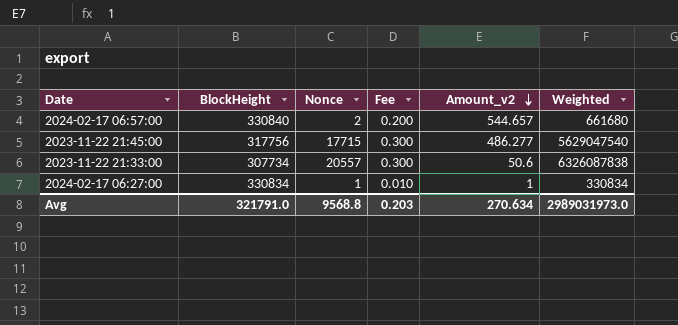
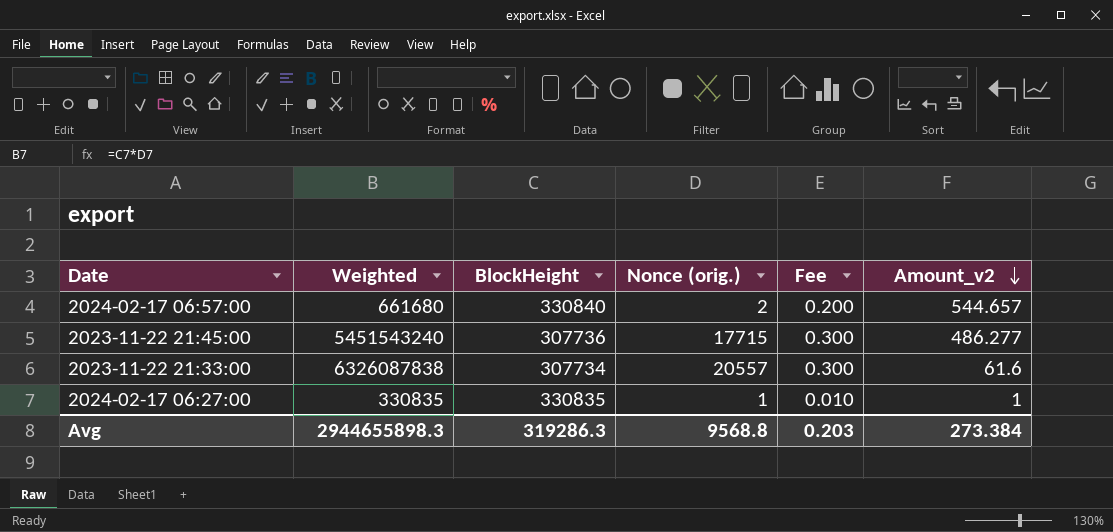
column Weighted | position: 6 -> 2
column name: Nonce -> Nonce (orig.)
2023-11-22 21:45:00 | Weighted: 5629047540 -> 5451543240
2023-11-22 21:45:00 | BlockHeight: 317756 -> 307736
2023-11-22 21:33:00 | Amount_v2: 50.6 -> 61.6
2024-02-17 06:27:00 | Weighted: 330834 -> 330835
2024-02-17 06:27:00 | BlockHeight: 330834 -> 330835
Avg | Weighted: 2989031973.0 -> 2944655898.3
Avg | BlockHeight: 321791.0 -> 319286.3
Avg | Amount_v2: 270.634 -> 273.384

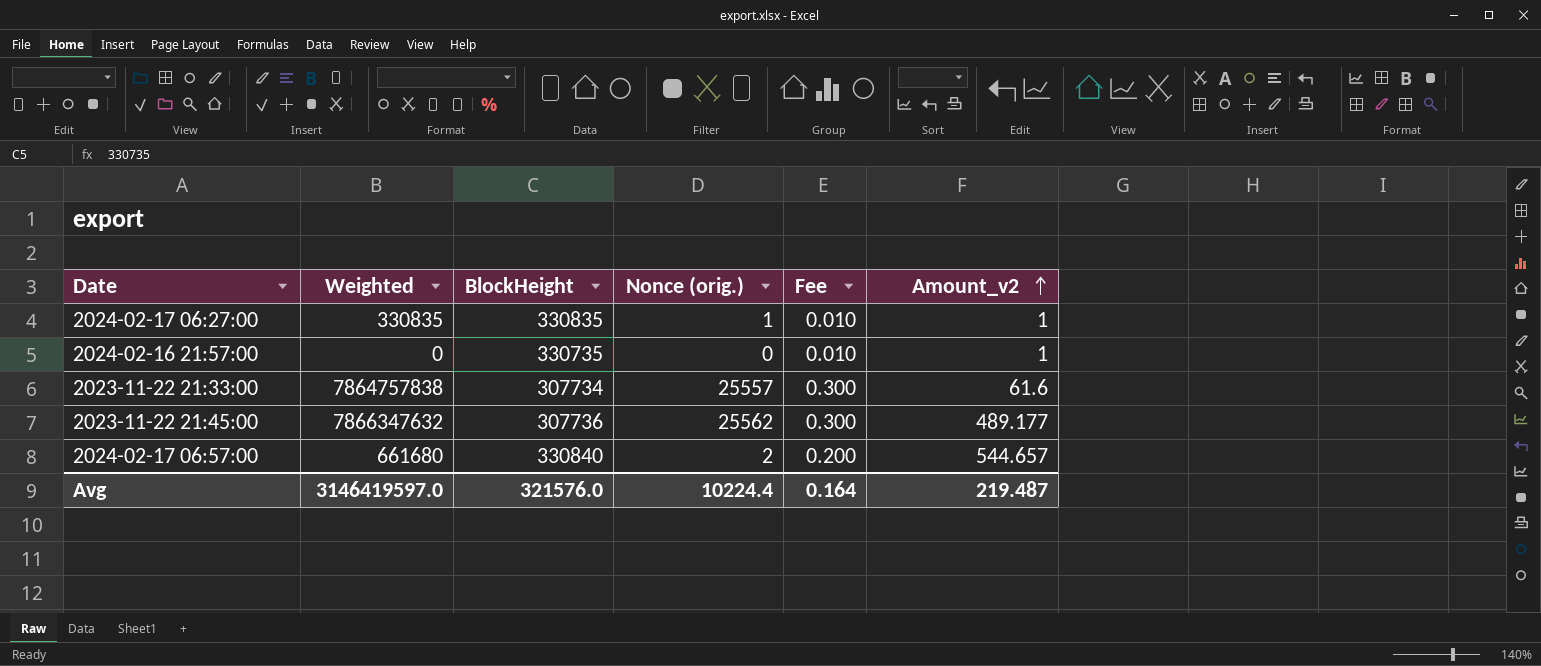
row order: Amount_v2 descending -> Amount_v2 ascending
row 2024-02-16 21:57:00: none -> 0 | 330735 | 0 | 0.010 | 1
2023-11-22 21:33:00 | Weighted: 6326087838 -> 7864757838
2023-11-22 21:33:00 | Nonce (orig.): 20557 -> 25557
2023-11-22 21:45:00 | Weighted: 5451543240 -> 7866347632
2023-11-22 21:45:00 | Nonce (orig.): 17715 -> 25562
2023-11-22 21:45:00 | Amount_v2: 486.277 -> 489.177
Avg | Weighted: 2944655898.3 -> 3146419597.0
Avg | BlockHeight: 319286.3 -> 321576.0
Avg | Nonce (orig.): 9568.8 -> 10224.4
Avg | Fee: 0.203 -> 0.164
Avg | Amount_v2: 273.384 -> 219.487

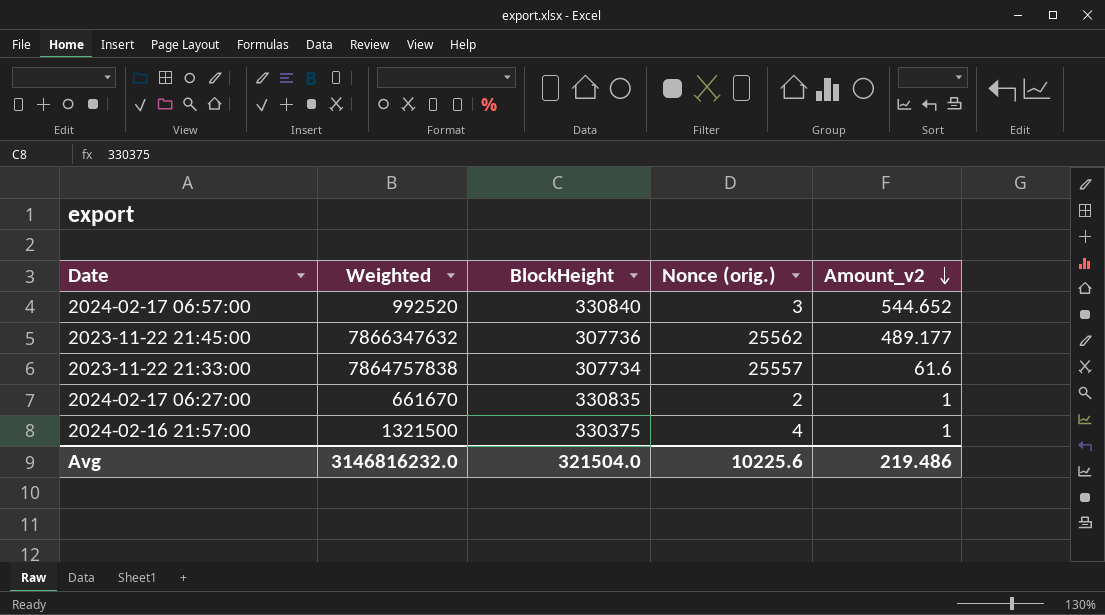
row order: Amount_v2 ascending -> Amount_v2 descending
column Fee | position: 5 -> none
2024-02-17 06:57:00 | Weighted: 661680 -> 992520
2024-02-17 06:57:00 | Nonce (orig.): 2 -> 3
2024-02-17 06:57:00 | Amount_v2: 544.657 -> 544.652
2024-02-17 06:27:00 | Weighted: 330835 -> 661670
2024-02-17 06:27:00 | Nonce (orig.): 1 -> 2
2024-02-16 21:57:00 | Weighted: 0 -> 1321500
2024-02-16 21:57:00 | BlockHeight: 330735 -> 330375
2024-02-16 21:57:00 | Nonce (orig.): 0 -> 4
Avg | Weighted: 3146419597.0 -> 3146816232.0
Avg | BlockHeight: 321576.0 -> 321504.0
Avg | Nonce (orig.): 10224.4 -> 10225.6
Avg | Amount_v2: 219.487 -> 219.486

